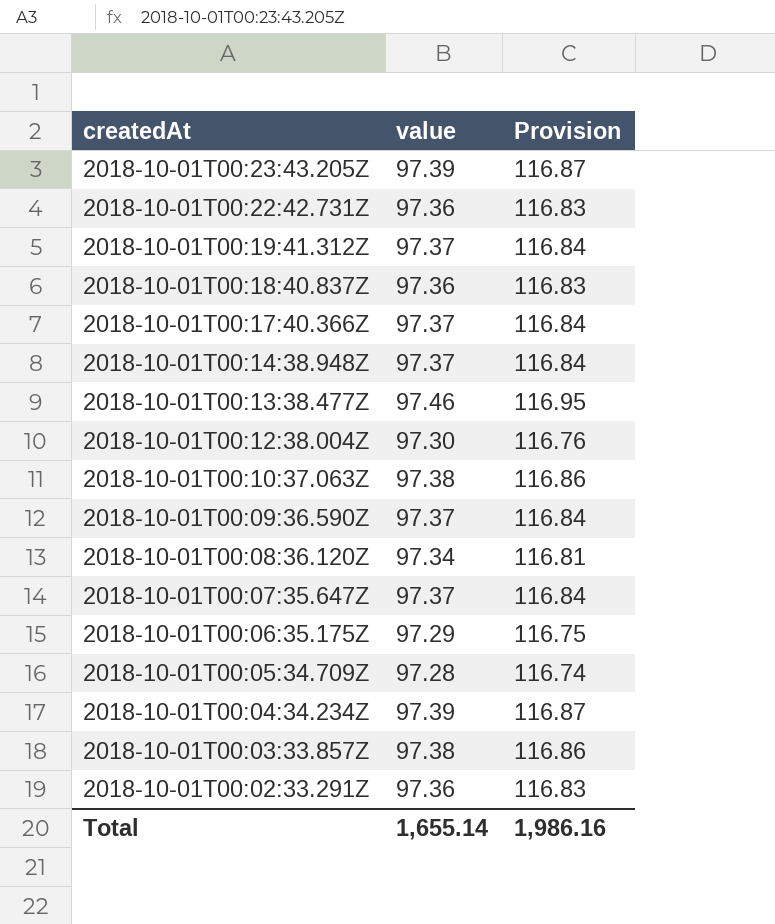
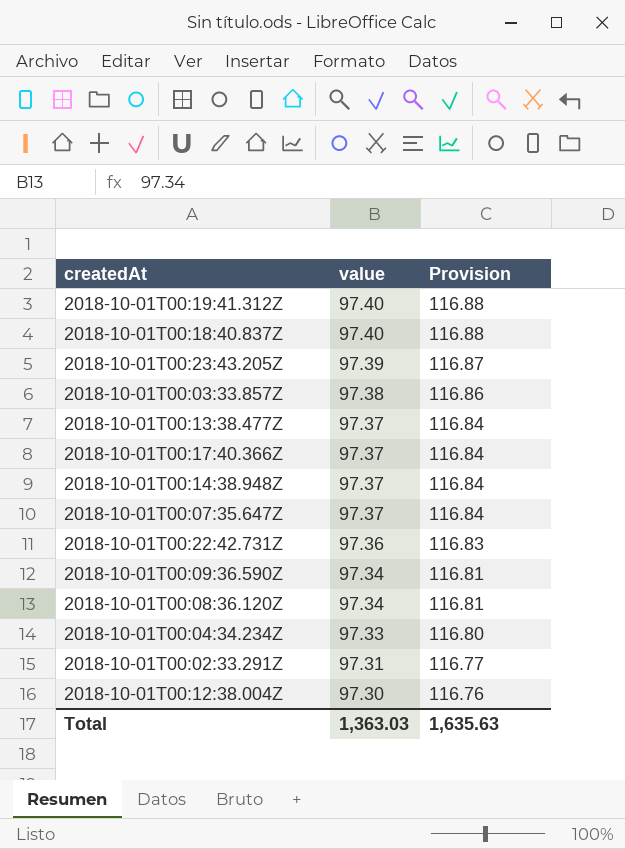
row order: createdAt descending -> value descending
row 2018-10-01T00:10:37.063Z: 97.38 | 116.86 -> none
row 2018-10-01T00:06:35.175Z: 97.29 | 116.75 -> none
row 2018-10-01T00:05:34.709Z: 97.28 | 116.74 -> none
2018-10-01T00:19:41.312Z | value: 97.37 -> 97.40
2018-10-01T00:19:41.312Z | Provision: 116.84 -> 116.88
2018-10-01T00:18:40.837Z | value: 97.36 -> 97.40
2018-10-01T00:18:40.837Z | Provision: 116.83 -> 116.88
2018-10-01T00:13:38.477Z | value: 97.46 -> 97.37
2018-10-01T00:13:38.477Z | Provision: 116.95 -> 116.84
2018-10-01T00:09:36.590Z | value: 97.37 -> 97.34
2018-10-01T00:09:36.590Z | Provision: 116.84 -> 116.81
2018-10-01T00:04:34.234Z | value: 97.39 -> 97.33
2018-10-01T00:04:34.234Z | Provision: 116.87 -> 116.80
2018-10-01T00:02:33.291Z | value: 97.36 -> 97.31
2018-10-01T00:02:33.291Z | Provision: 116.83 -> 116.77
Total | value: 1,655.14 -> 1,363.03
Total | Provision: 1,986.16 -> 1,635.63

